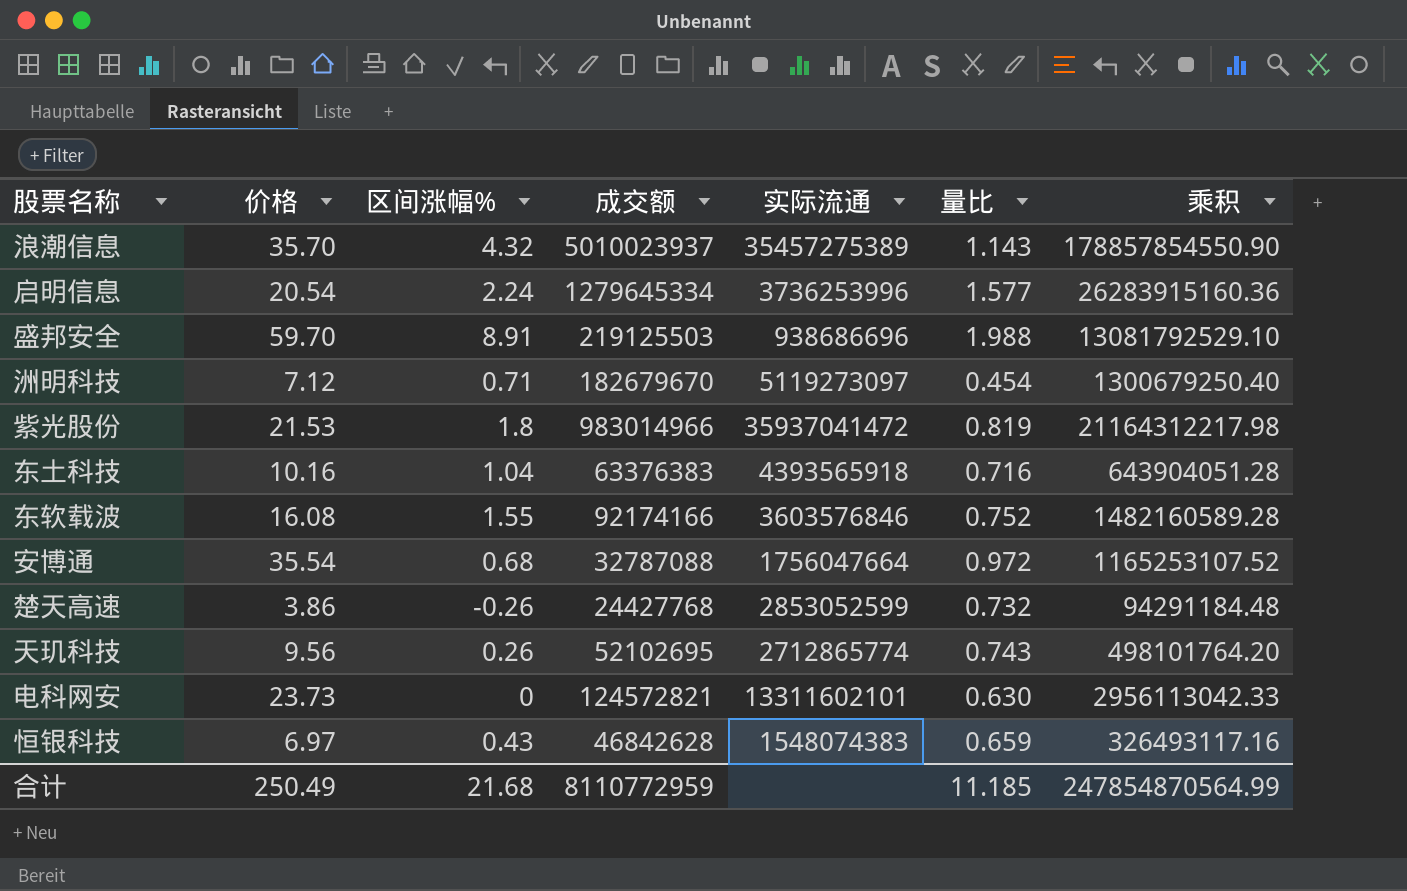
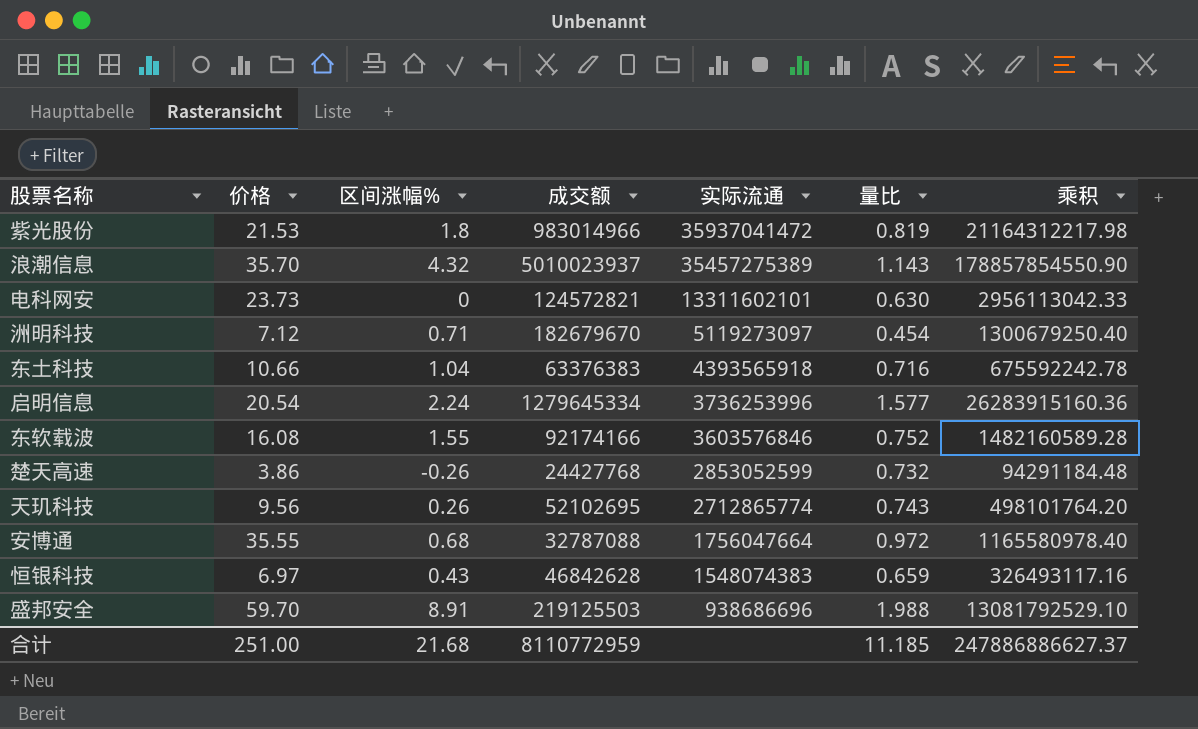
row order: none -> 实际流通 descending
东土科技 | 价格: 10.16 -> 10.66
东土科技 | 乘积: 643904051.28 -> 675592242.78
安博通 | 价格: 35.54 -> 35.55
安博通 | 乘积: 1165253107.52 -> 1165580978.40
合计 | 价格: 250.49 -> 251.00
合计 | 乘积: 247854870564.99 -> 247886886627.37

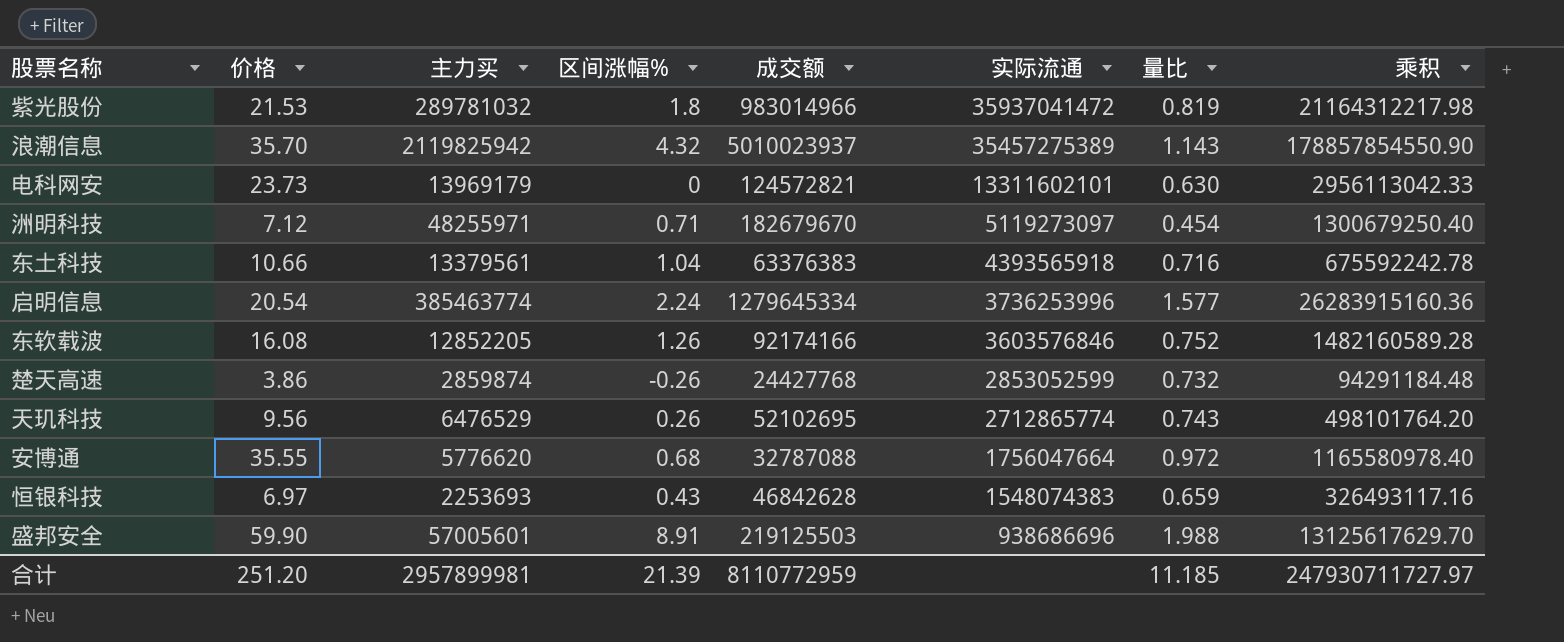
column 主力买 | position: none -> 3
东软载波 | 区间涨幅%: 1.55 -> 1.26
盛邦安全 | 价格: 59.70 -> 59.90
盛邦安全 | 乘积: 13081792529.10 -> 13125617629.70
合计 | 价格: 251.00 -> 251.20
合计 | 区间涨幅%: 21.68 -> 21.39
合计 | 乘积: 247886886627.37 -> 247930711727.97

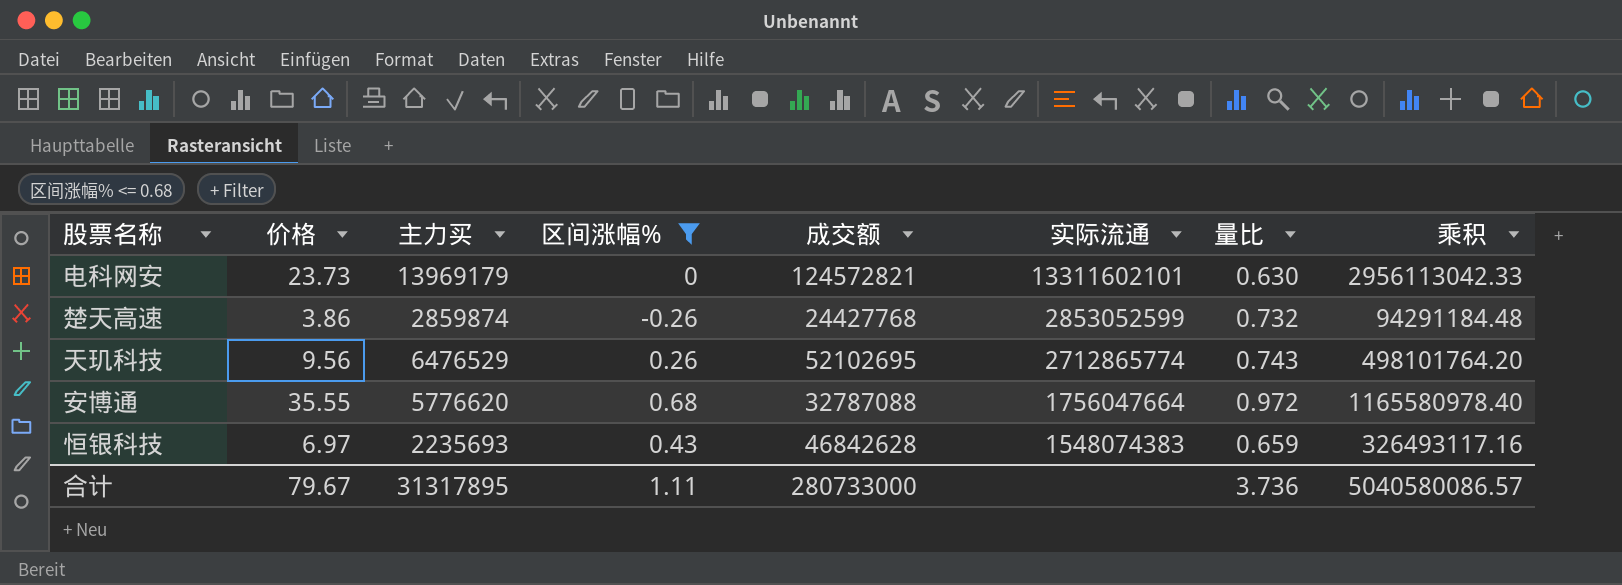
filter: none -> 区间涨幅% <= 0.68
恒银科技 | 主力买: 2253693 -> 2235693
合计 | 价格: 251.20 -> 79.67
合计 | 主力买: 2957899981 -> 31317895
合计 | 区间涨幅%: 21.39 -> 1.11
合计 | 成交额: 8110772959 -> 280733000
合计 | 量比: 11.185 -> 3.736
合计 | 乘积: 247930711727.97 -> 5040580086.57

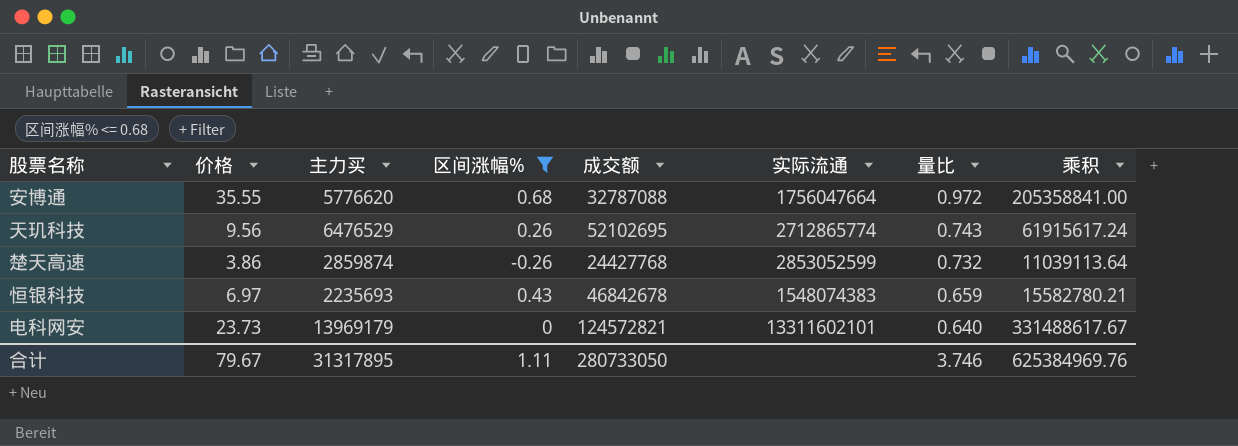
row order: 实际流通 descending -> 量比 descending
column 乘积 | formula: [价格] * [成交额] -> [价格] * [主力买]
恒银科技 | 成交额: 46842628 -> 46842678
电科网安 | 量比: 0.630 -> 0.640
合计 | 成交额: 280733000 -> 280733050
合计 | 量比: 3.736 -> 3.746
合计 | 乘积: 5040580086.57 -> 625384969.76

